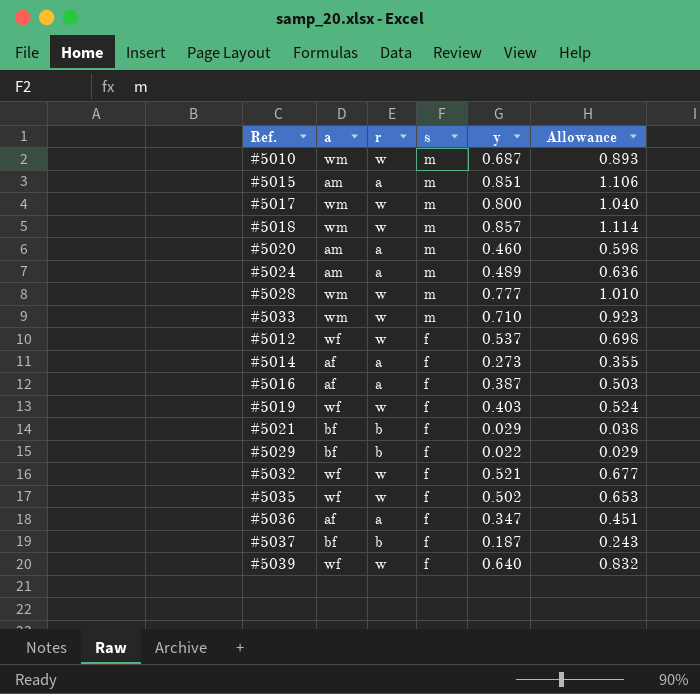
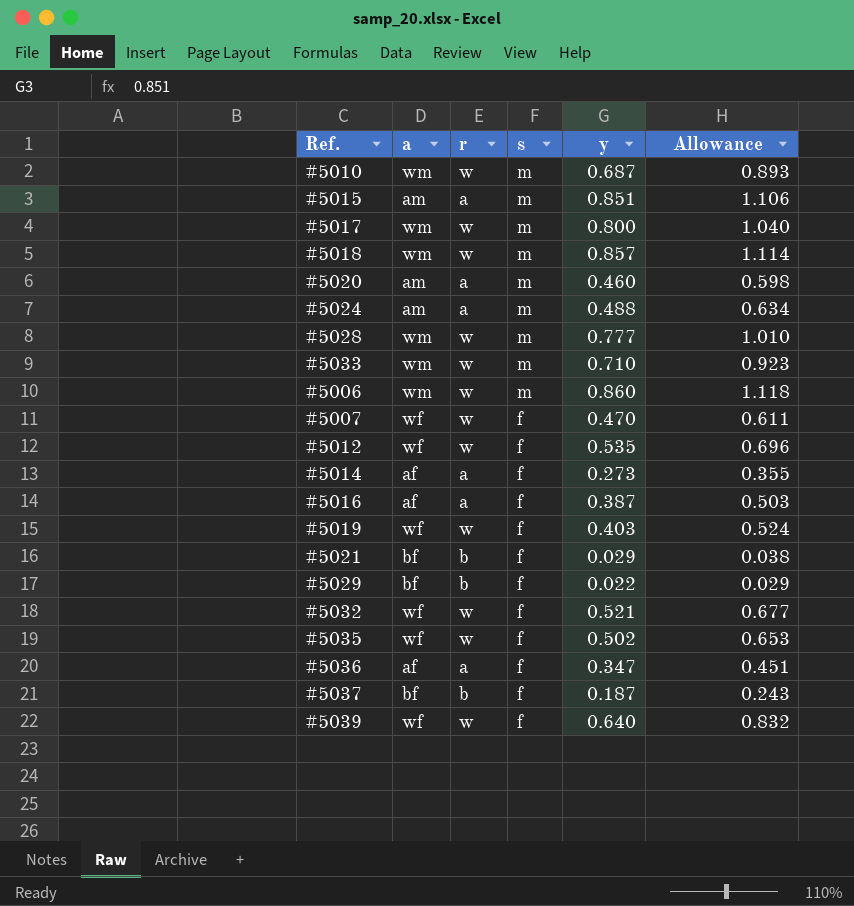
#5024 | y: 0.489 -> 0.488
#5024 | Allowance: 0.636 -> 0.634
row #5006: none -> wm | w | m | 0.860 | 1.118
row #5007: none -> wf | w | f | 0.470 | 0.611
#5012 | y: 0.537 -> 0.535
#5012 | Allowance: 0.698 -> 0.696

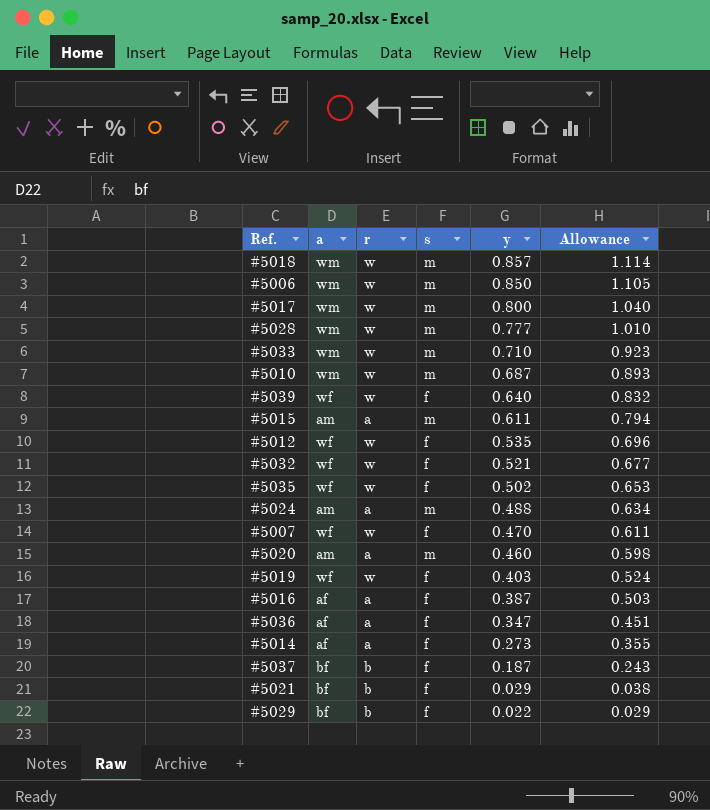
row order: s descending -> y descending
#5006 | y: 0.860 -> 0.850
#5006 | Allowance: 1.118 -> 1.105
#5015 | y: 0.851 -> 0.611
#5015 | Allowance: 1.106 -> 0.794

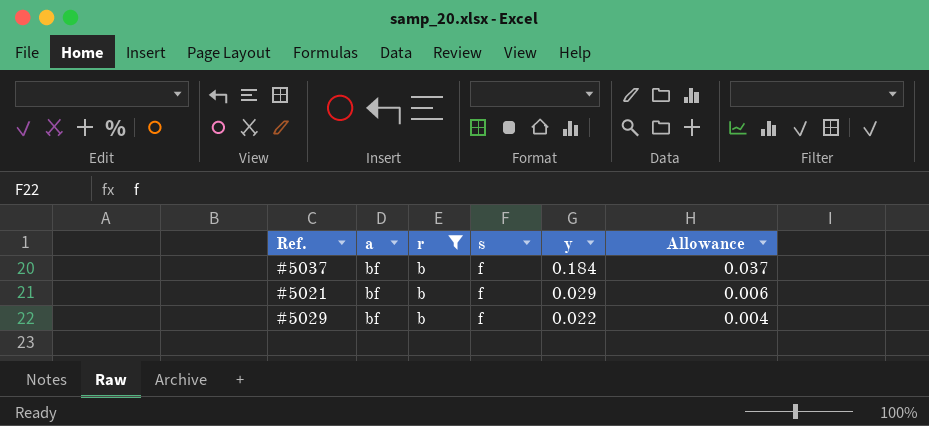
filter: none -> r = b
column Allowance | formula: [y] * 1.3 -> [y] * 0.2
#5037 | y: 0.187 -> 0.184

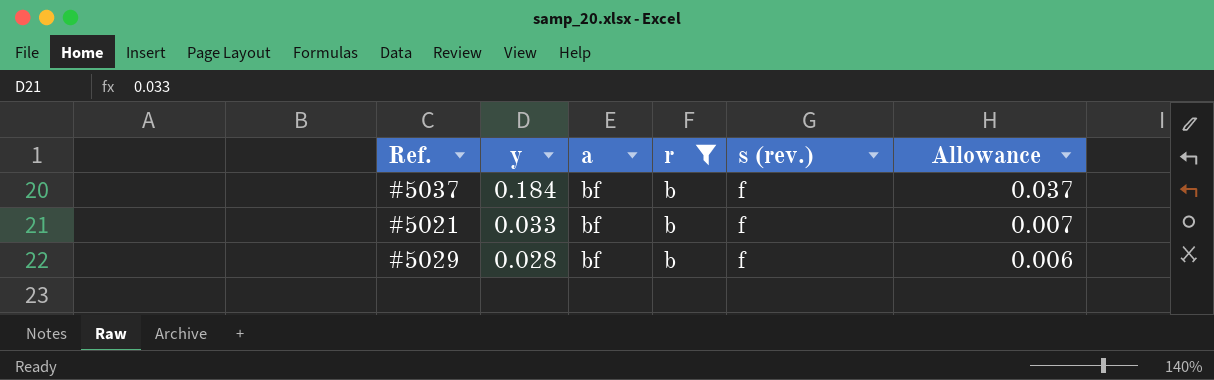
column y | position: 5 -> 2
column name: s -> s (rev.)
#5021 | y: 0.029 -> 0.033
#5021 | Allowance: 0.006 -> 0.007
#5029 | y: 0.022 -> 0.028
#5029 | Allowance: 0.004 -> 0.006

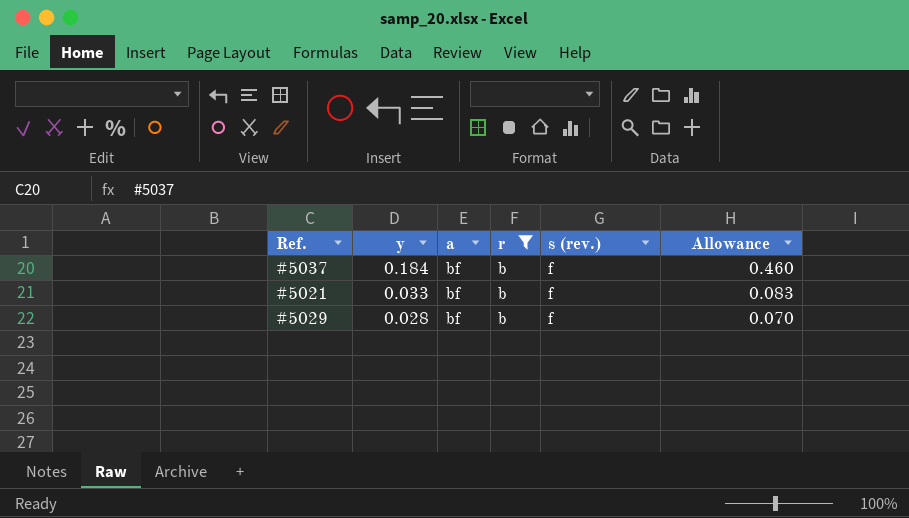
column Allowance | formula: [y] * 0.2 -> [y] * 2.5

